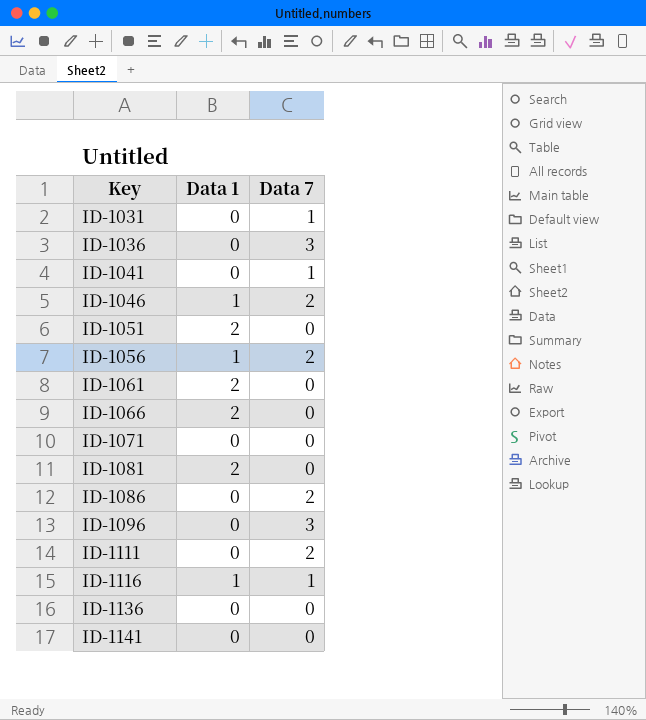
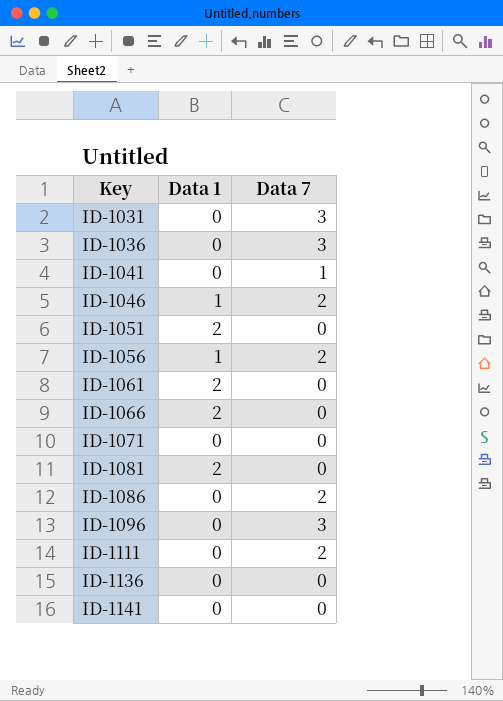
row ID-1116: 1 | 1 -> none
ID-1031 | Data 7: 1 -> 3

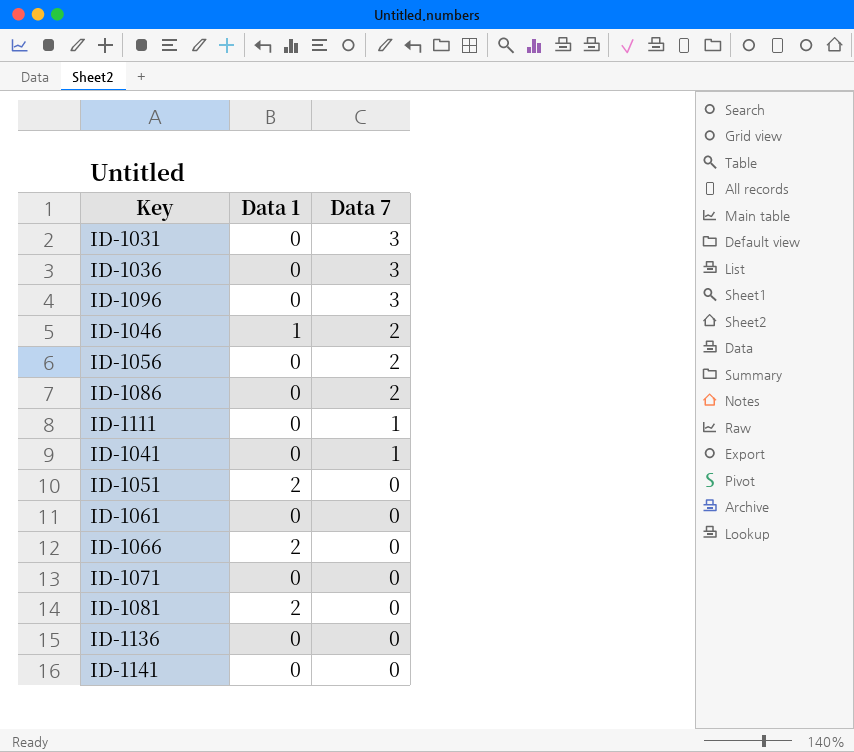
row order: Key ascending -> Data 7 descending
ID-1056 | Data 1: 1 -> 0
ID-1111 | Data 7: 2 -> 1
ID-1061 | Data 1: 2 -> 0

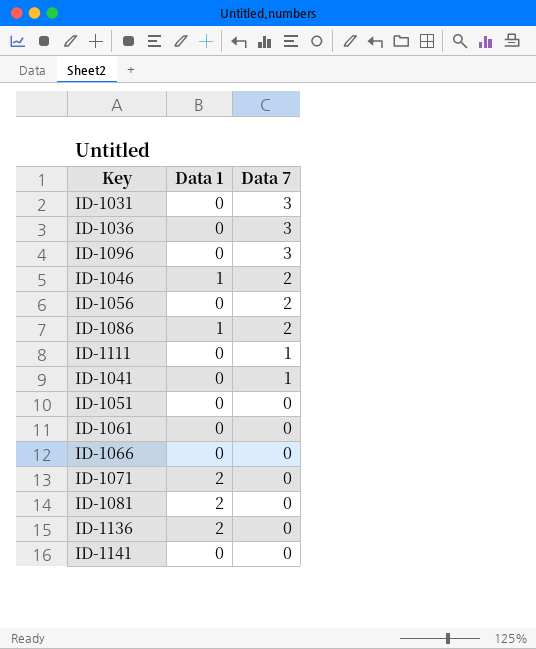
ID-1086 | Data 1: 0 -> 1
ID-1051 | Data 1: 2 -> 0
ID-1066 | Data 1: 2 -> 0
ID-1071 | Data 1: 0 -> 2
ID-1136 | Data 1: 0 -> 2

